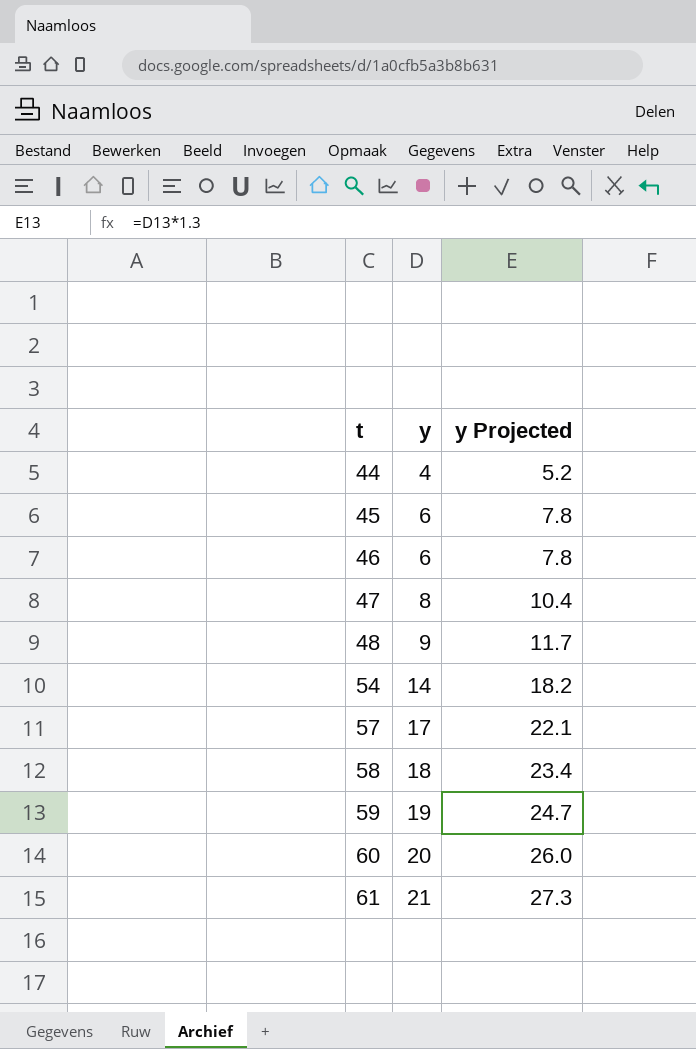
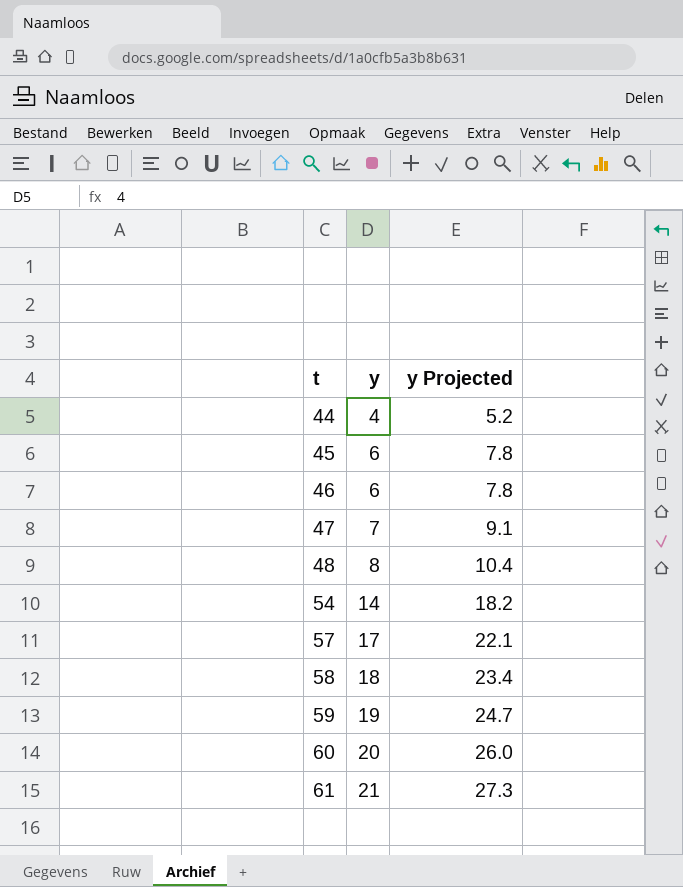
47 | y: 8 -> 7
47 | y Projected: 10.4 -> 9.1
48 | y: 9 -> 8
48 | y Projected: 11.7 -> 10.4

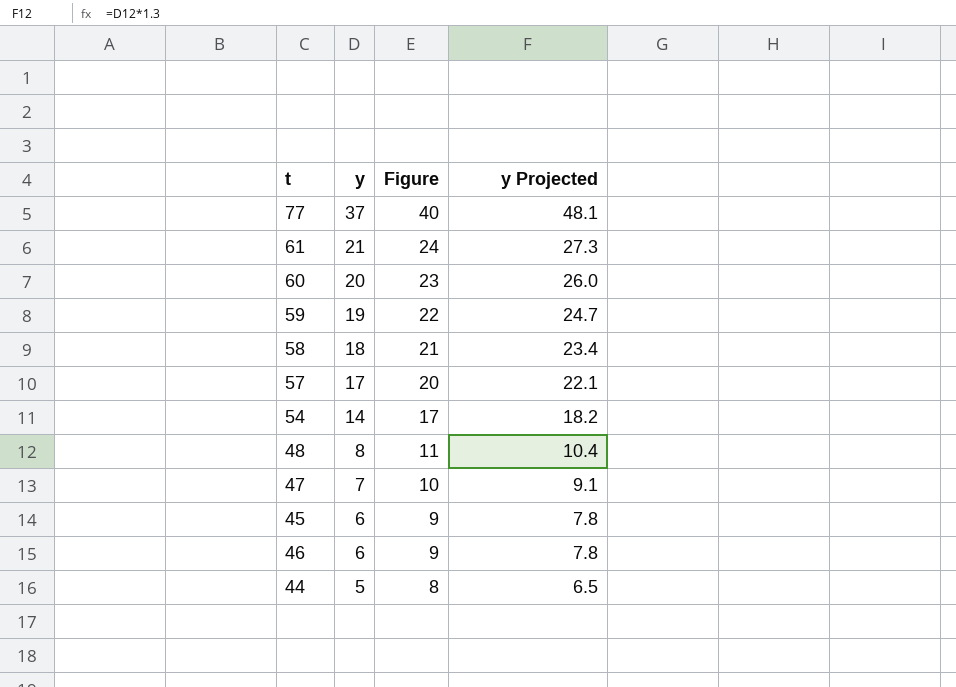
row order: t ascending -> y descending
column Figure | formula: none -> [y] + 3
row 77: none -> 37 | 40 | 48.1
44 | y: 4 -> 5
44 | y Projected: 5.2 -> 6.5

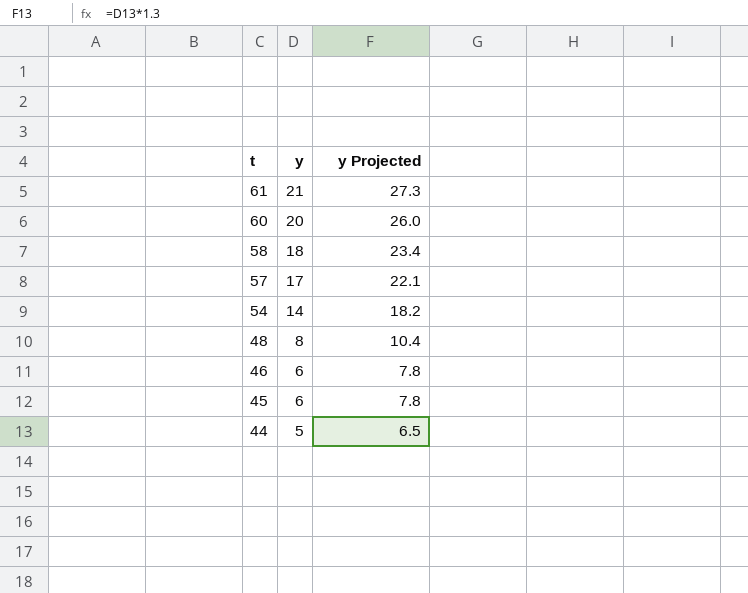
row order: y descending -> t descending
column Figure | formula: [y] + 3 -> none
row 77: 37 | 40 | 48.1 -> none
row 59: 19 | 22 | 24.7 -> none
row 47: 7 | 10 | 9.1 -> none

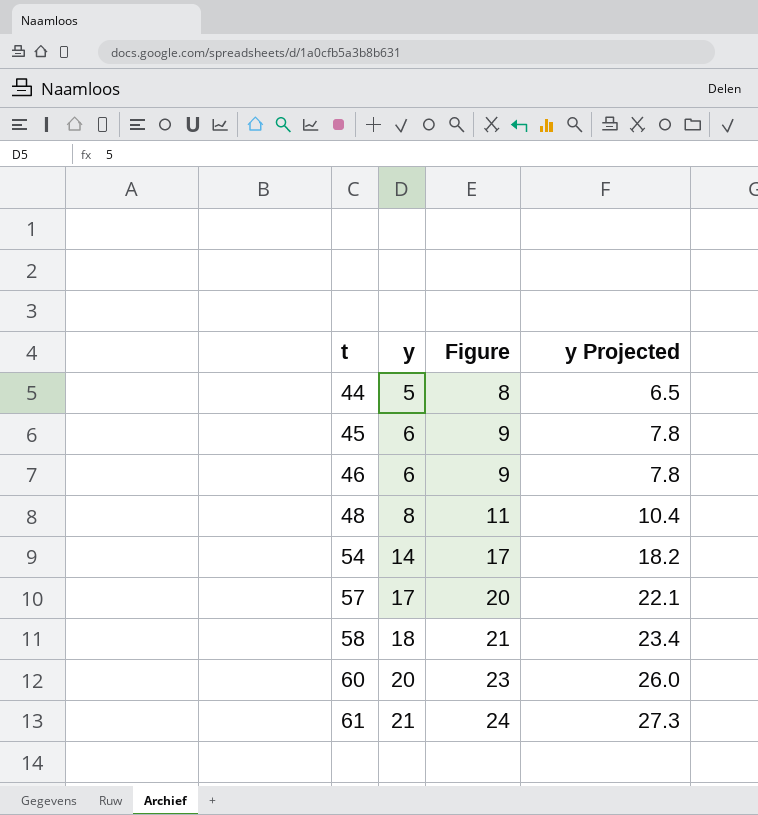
row order: t descending -> t ascending
column Figure | formula: none -> [y] + 3

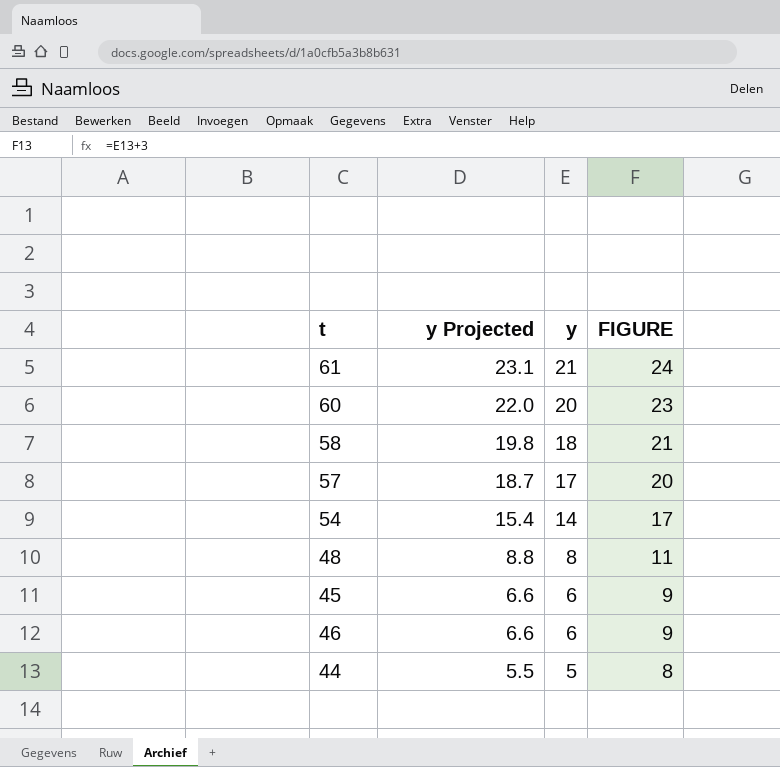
row order: t ascending -> y Projected descending
column y Projected | formula: [y] * 1.3 -> [y] * 1.1
column y Projected | position: 4 -> 2
column name: Figure -> FIGURE

